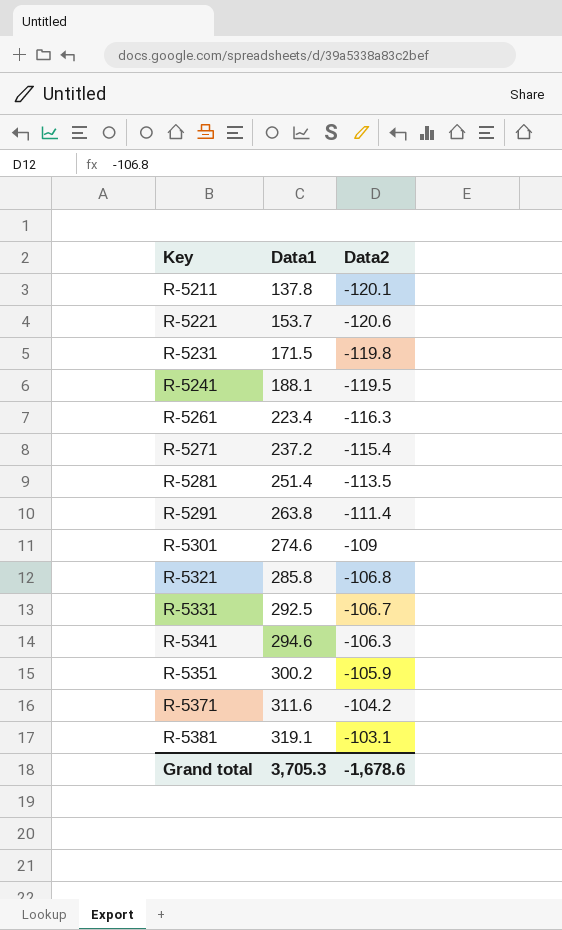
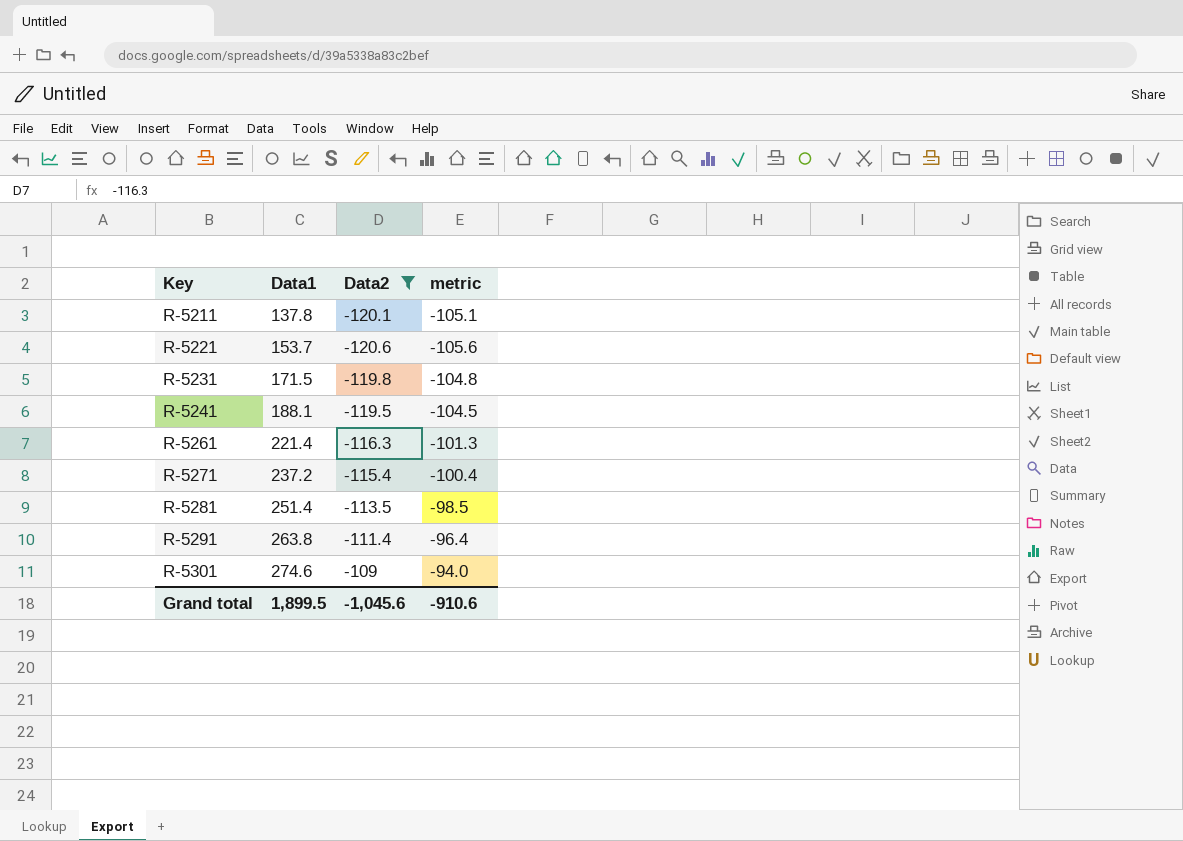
filter: none -> Data2 <= -109
column metric | formula: none -> [Data2] + 15
R-5261 | Data1: 223.4 -> 221.4
Grand total | Data1: 3,705.3 -> 1,899.5
Grand total | Data2: -1,678.6 -> -1,045.6

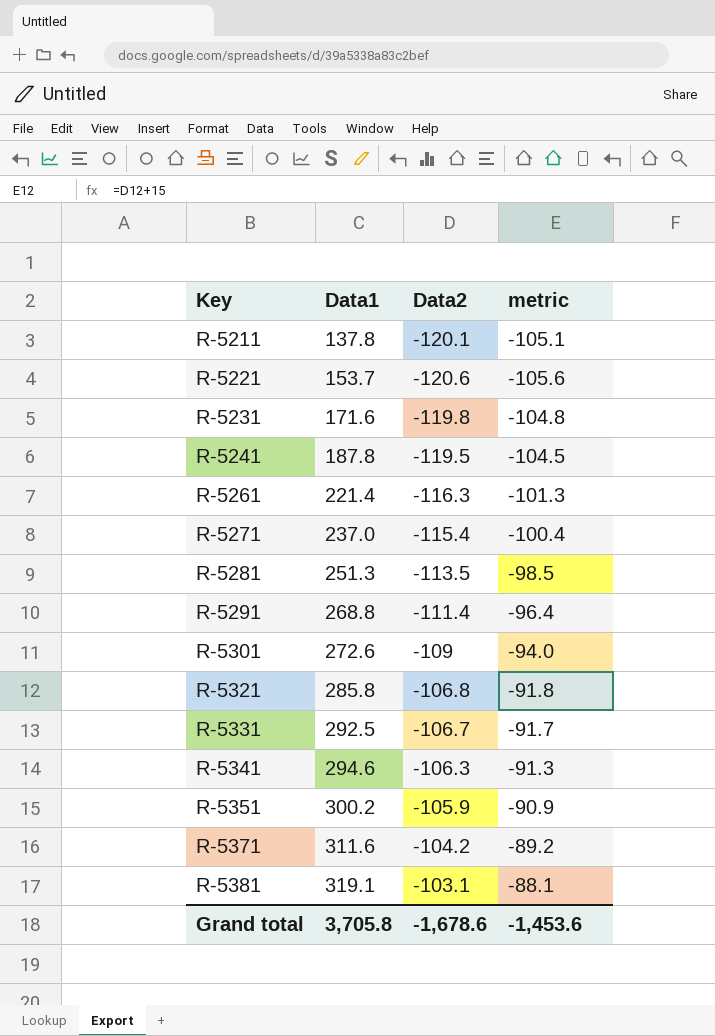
filter: Data2 <= -109 -> none
R-5231 | Data1: 171.5 -> 171.6
R-5241 | Data1: 188.1 -> 187.8
R-5271 | Data1: 237.2 -> 237.0
R-5281 | Data1: 251.4 -> 251.3
R-5291 | Data1: 263.8 -> 268.8
R-5301 | Data1: 274.6 -> 272.6
Grand total | Data1: 1,899.5 -> 3,705.8
Grand total | Data2: -1,045.6 -> -1,678.6
Grand total | metric: -910.6 -> -1,453.6

